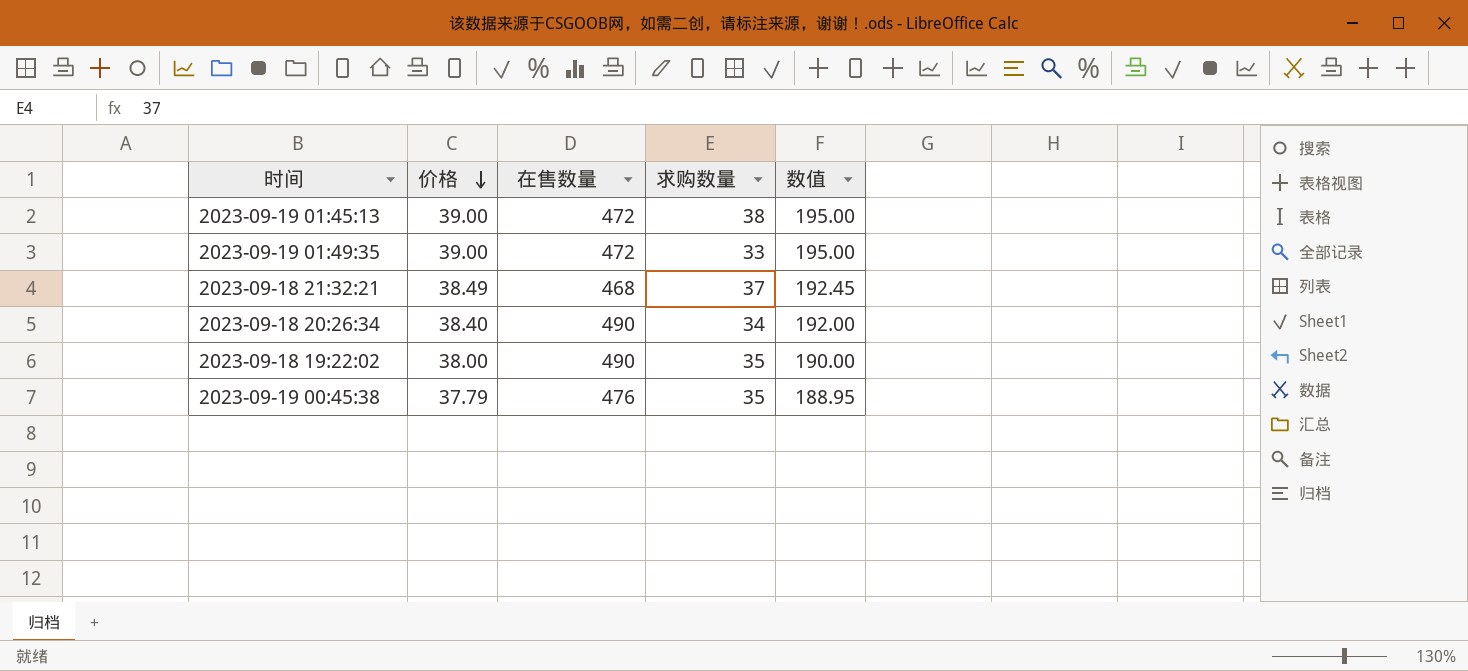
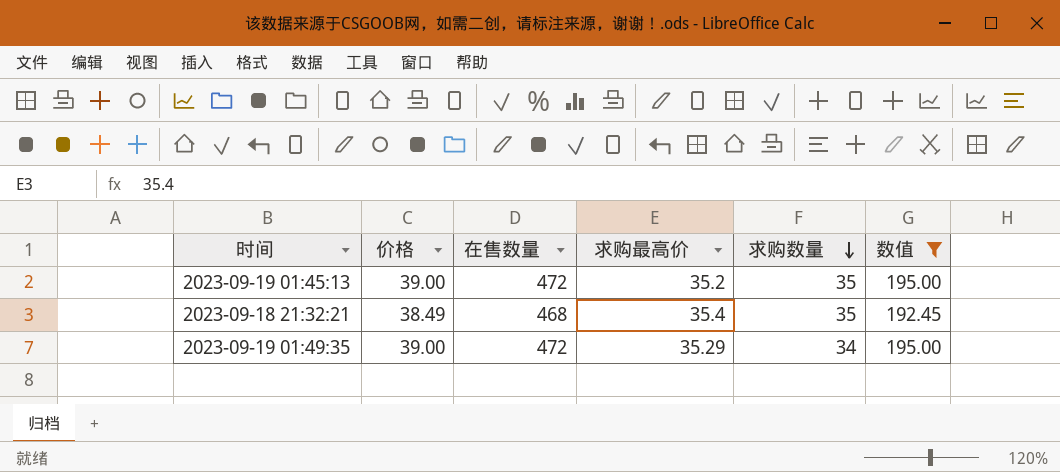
filter: none -> 数值 >= 192.45
row order: 价格 descending -> 求购数量 descending
column 求购最高价 | position: none -> 4
2023-09-19 01:45:13 | 求购数量: 38 -> 35
2023-09-18 21:32:21 | 求购数量: 37 -> 35
2023-09-19 01:49:35 | 求购数量: 33 -> 34

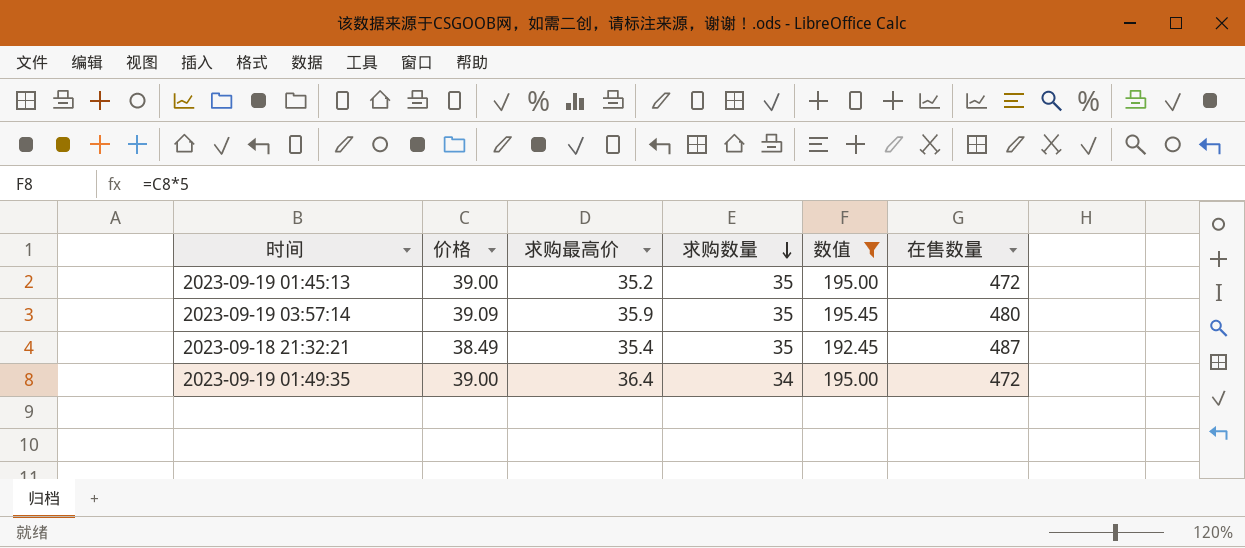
column 在售数量 | position: 3 -> 6
row 2023-09-19 03:57:14: none -> 39.09 | 35.9 | 35 | 195.45 | 480
2023-09-18 21:32:21 | 在售数量: 468 -> 487
2023-09-19 01:49:35 | 求购最高价: 35.29 -> 36.4

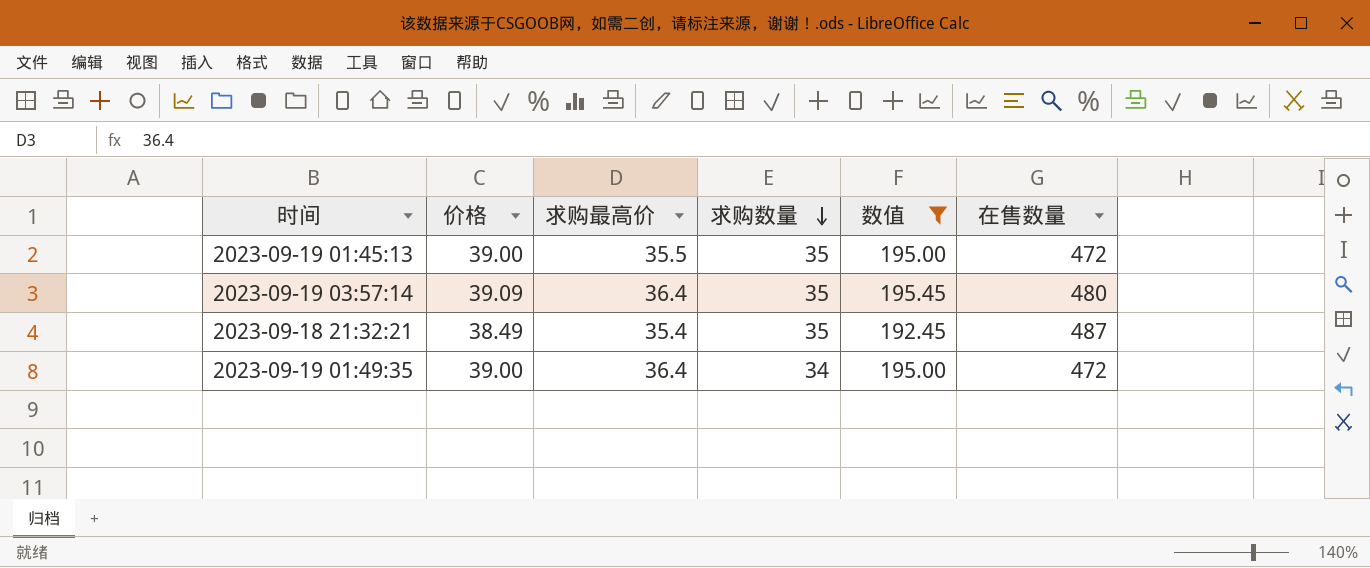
2023-09-19 01:45:13 | 求购最高价: 35.2 -> 35.5
2023-09-19 03:57:14 | 求购最高价: 35.9 -> 36.4

